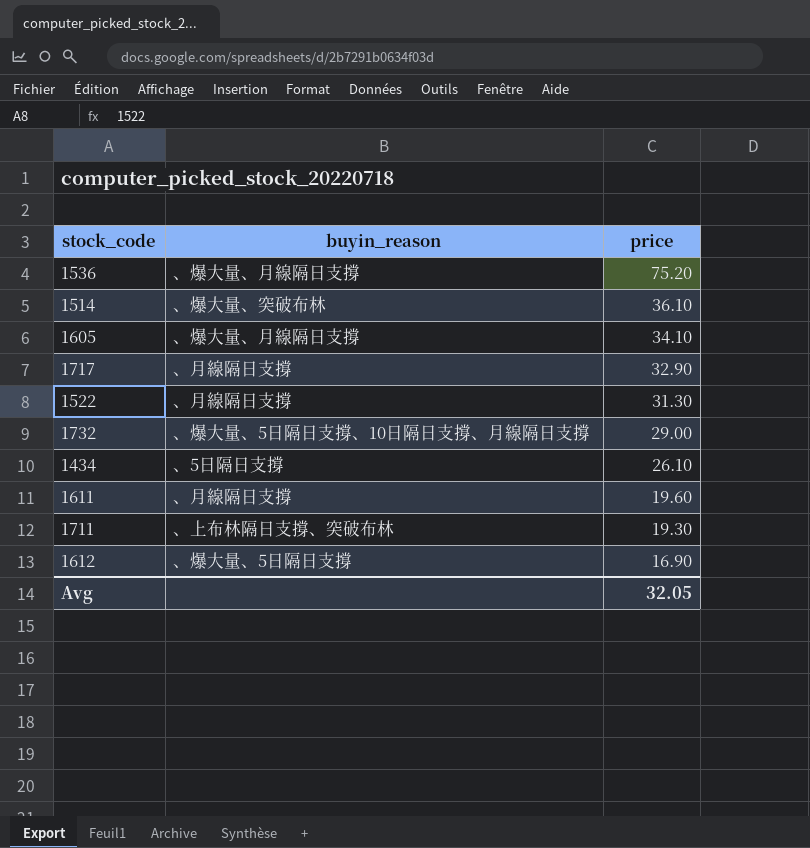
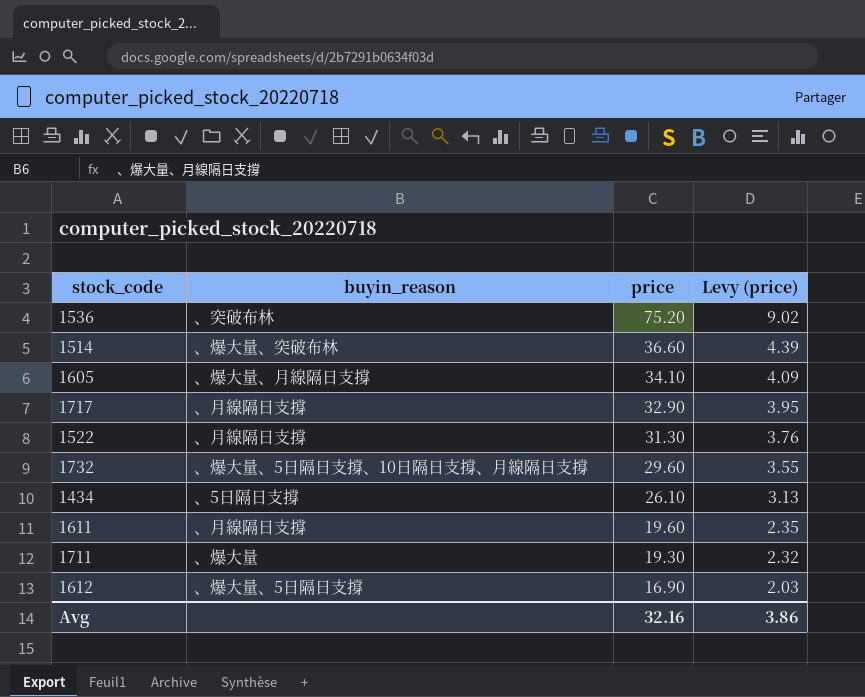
column Levy (price) | formula: none -> [price] * 0.12
1536 | buyin_reason: 、爆大量、月線隔日支撐 -> 、突破布林
1514 | price: 36.10 -> 36.60
1732 | price: 29.00 -> 29.60
1711 | buyin_reason: 、上布林隔日支撐、突破布林 -> 、爆大量
Avg | price: 32.05 -> 32.16

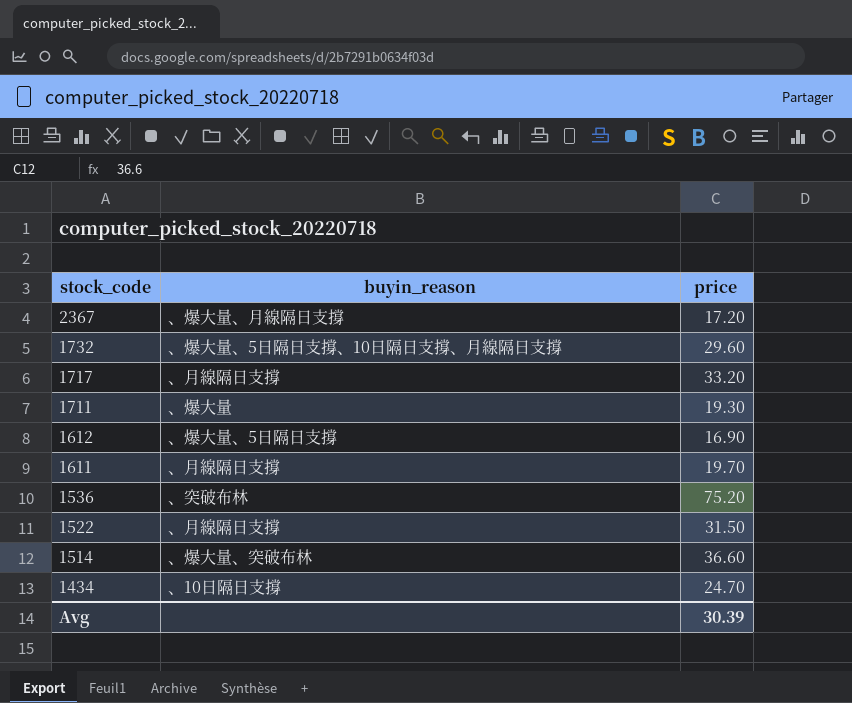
row order: price descending -> stock_code descending
column Levy (price) | formula: [price] * 0.12 -> none
row 1605: 、爆大量、月線隔日支撐 | 34.10 | 4.09 -> none
row 2367: none -> 、爆大量、月線隔日支撐 | 17.20
1717 | price: 32.90 -> 33.20
1611 | price: 19.60 -> 19.70
1522 | price: 31.30 -> 31.50
1434 | buyin_reason: 、5日隔日支撐 -> 、10日隔日支撐
1434 | price: 26.10 -> 24.70
Avg | price: 32.16 -> 30.39

